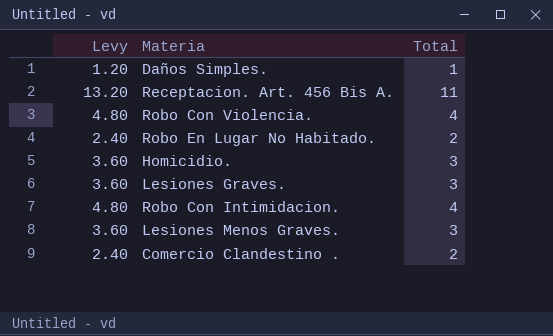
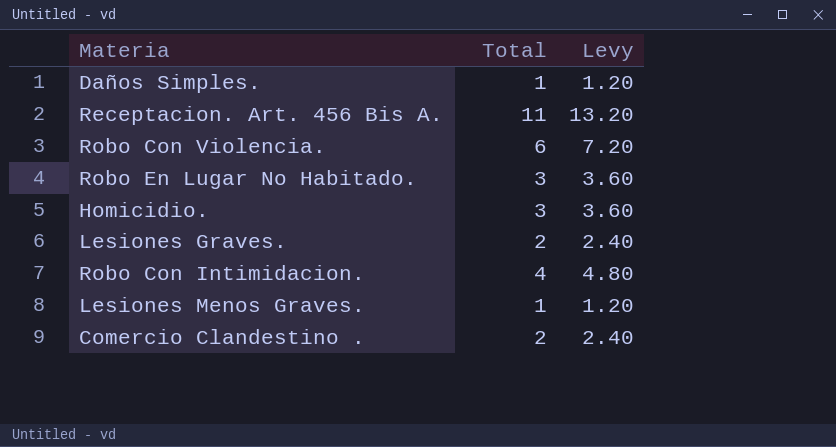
column Levy | position: 1 -> 3
Robo Con Violencia. | Total: 4 -> 6
Robo Con Violencia. | Levy: 4.80 -> 7.20
Robo En Lugar No Habitado. | Total: 2 -> 3
Robo En Lugar No Habitado. | Levy: 2.40 -> 3.60
Lesiones Graves. | Total: 3 -> 2
Lesiones Graves. | Levy: 3.60 -> 2.40
Lesiones Menos Graves. | Total: 3 -> 1
Lesiones Menos Graves. | Levy: 3.60 -> 1.20

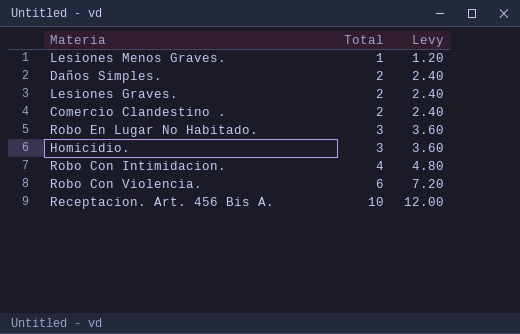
row order: none -> Total ascending
Daños Simples. | Total: 1 -> 2
Daños Simples. | Levy: 1.20 -> 2.40
Receptacion. Art. 456 Bis A. | Total: 11 -> 10
Receptacion. Art. 456 Bis A. | Levy: 13.20 -> 12.00

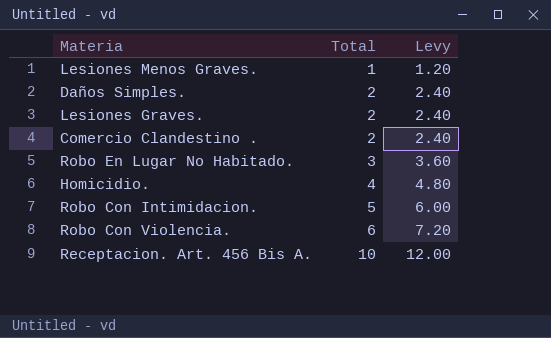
Homicidio. | Total: 3 -> 4
Homicidio. | Levy: 3.60 -> 4.80
Robo Con Intimidacion. | Total: 4 -> 5
Robo Con Intimidacion. | Levy: 4.80 -> 6.00

